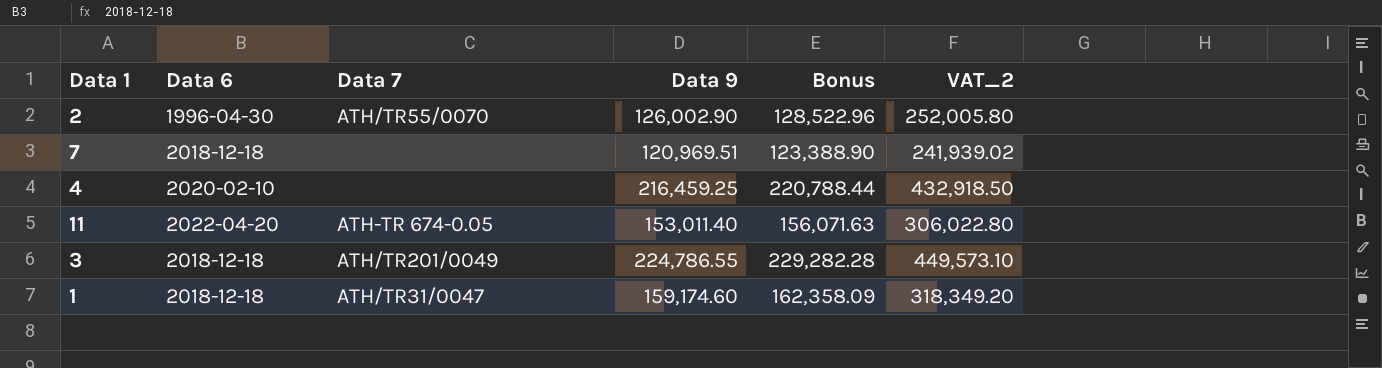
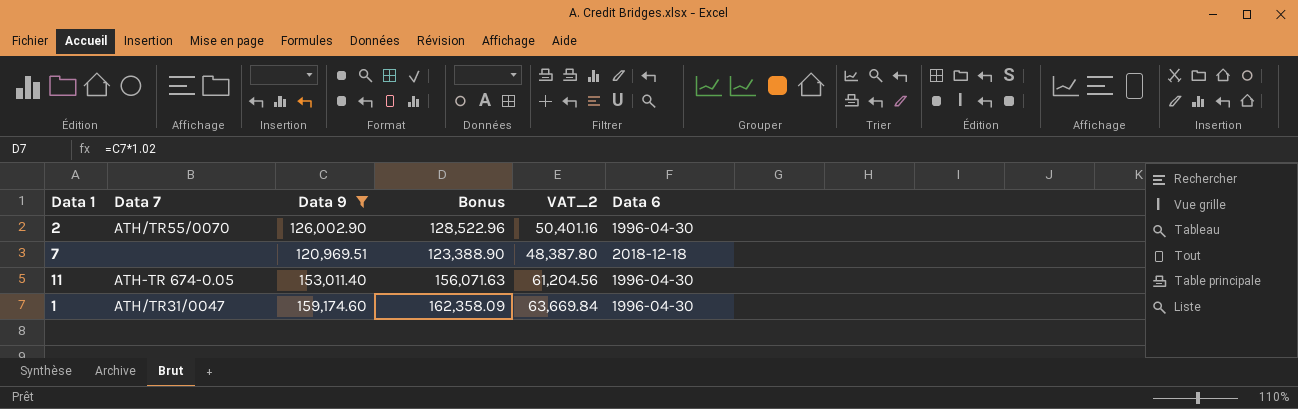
filter: none -> Data 9 <= 159,174.60
column VAT_2 | formula: [Data 9] * 2 -> [Data 9] * 0.4
column Data 6 | position: 2 -> 6
11 | Data 6: 2022-04-20 -> 1996-04-30
1 | Data 6: 2018-12-18 -> 1996-04-30

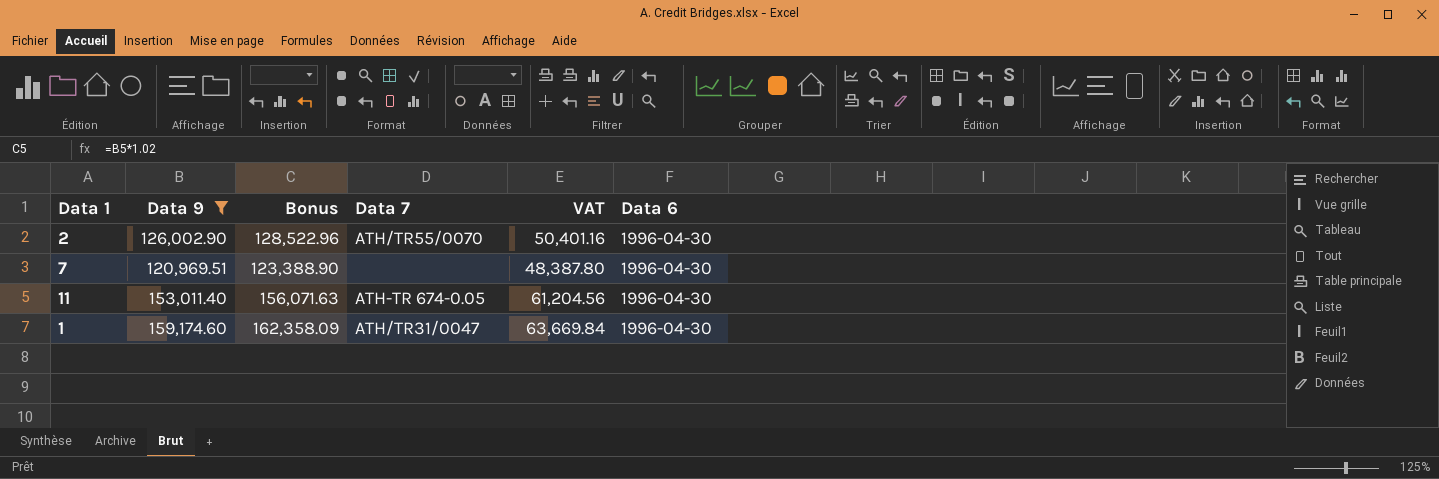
column Data 7 | position: 2 -> 4
column name: VAT_2 -> VAT
7 | Data 6: 2018-12-18 -> 1996-04-30

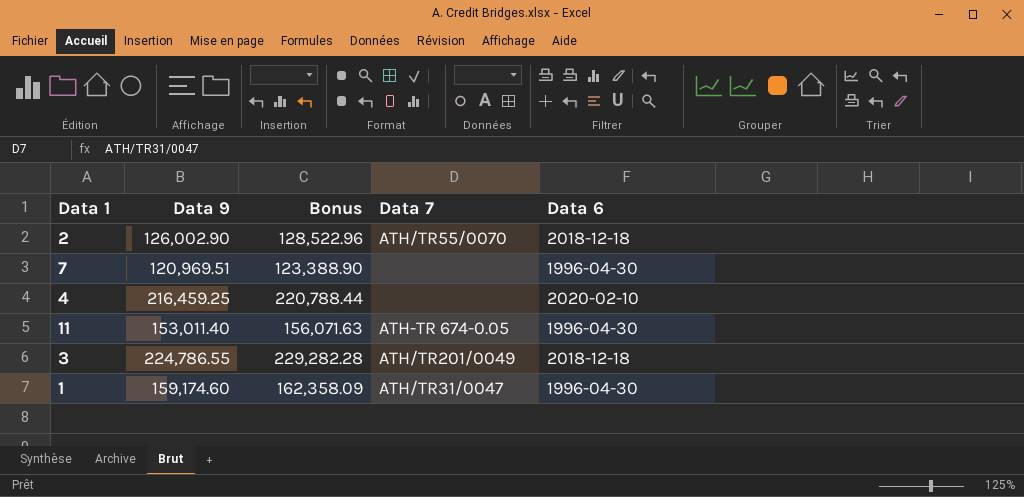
filter: Data 9 <= 159,174.60 -> none
column VAT | formula: [Data 9] * 0.4 -> none
2 | Data 6: 1996-04-30 -> 2018-12-18

